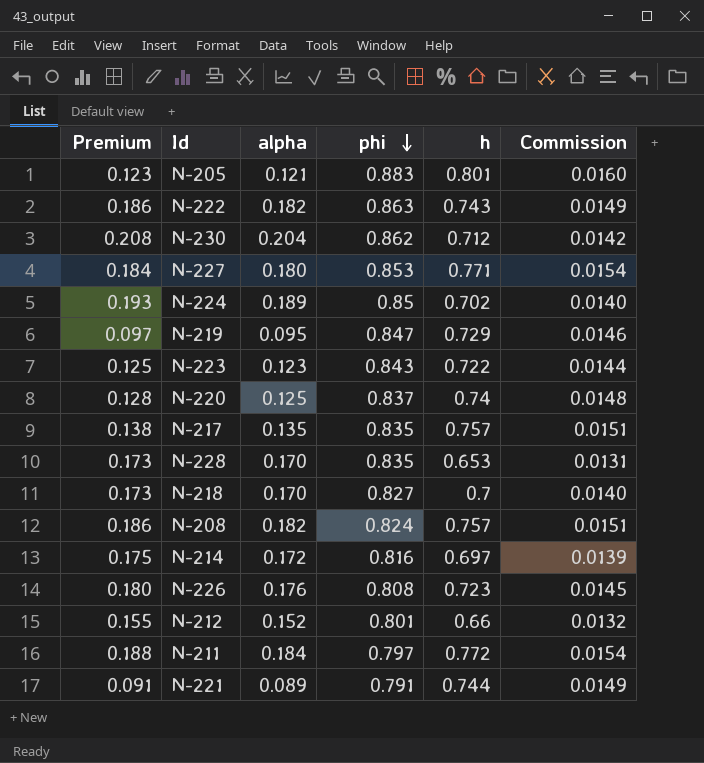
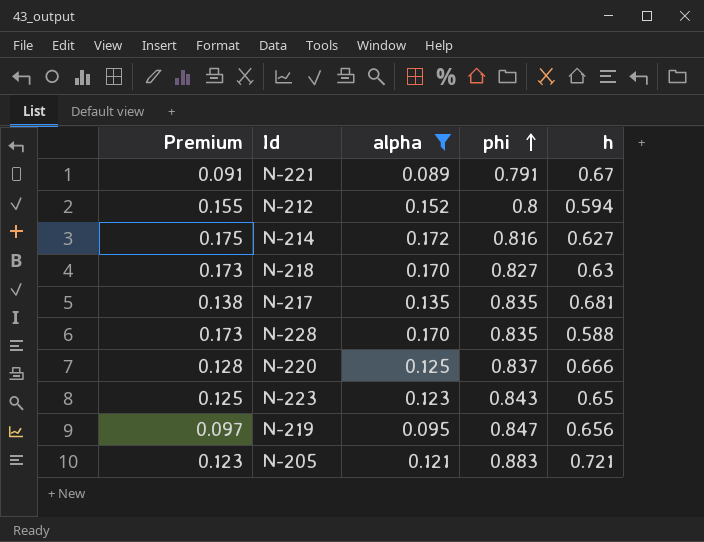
filter: none -> alpha <= 0.172
row order: phi descending -> phi ascending
column Commission | formula: [h] * 0.02 -> none
N-221 | h: 0.744 -> 0.67
N-212 | phi: 0.801 -> 0.8
N-212 | h: 0.66 -> 0.594
N-214 | h: 0.697 -> 0.627
N-218 | h: 0.7 -> 0.63
N-217 | h: 0.757 -> 0.681
N-228 | h: 0.653 -> 0.588
N-220 | h: 0.74 -> 0.666
N-223 | h: 0.722 -> 0.65
N-219 | h: 0.729 -> 0.656
N-205 | h: 0.801 -> 0.721

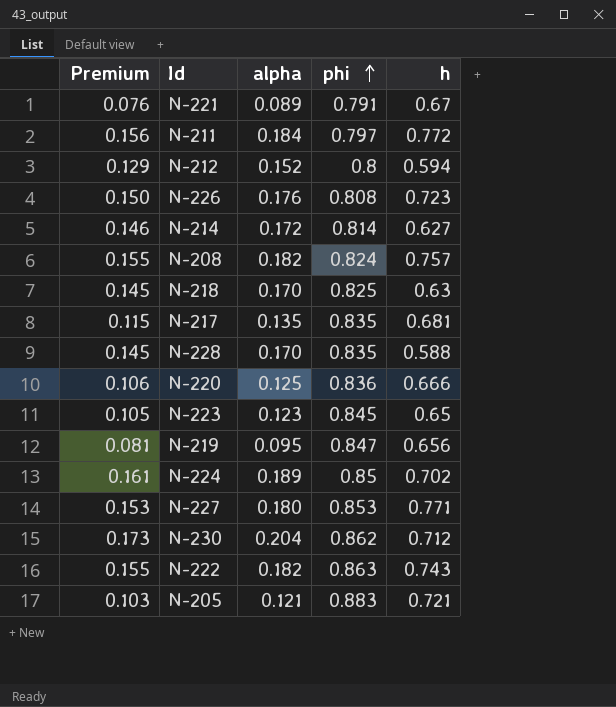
filter: alpha <= 0.172 -> none
column Premium | formula: [alpha] * 1.02 -> [alpha] * 0.85
N-214 | phi: 0.816 -> 0.814
N-218 | phi: 0.827 -> 0.825
N-220 | phi: 0.837 -> 0.836
N-223 | phi: 0.843 -> 0.845

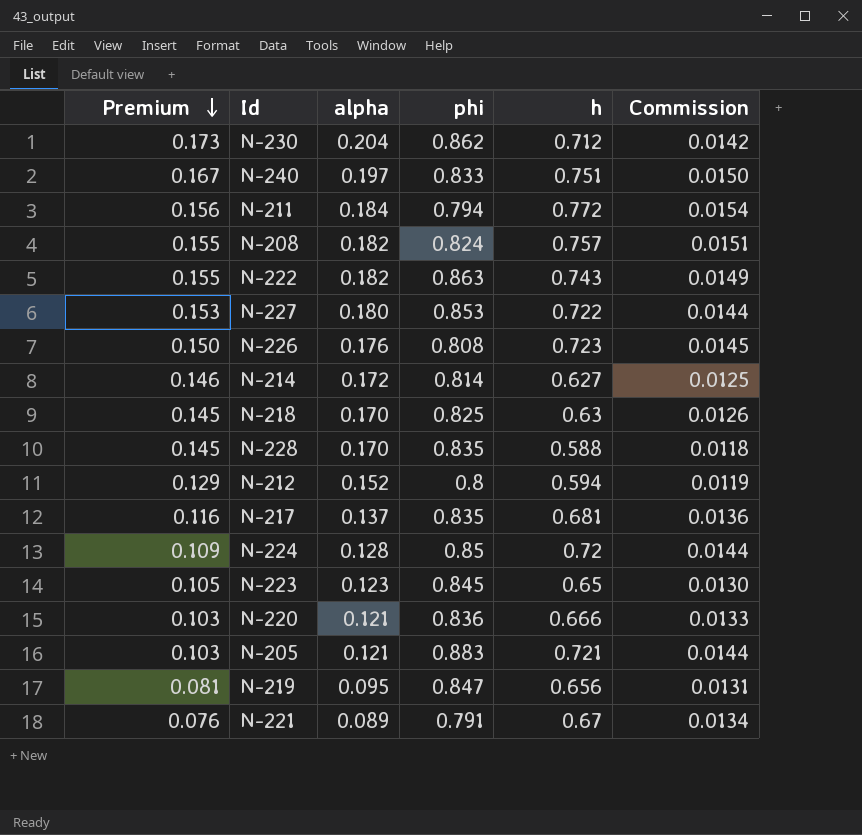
row order: phi ascending -> Premium descending
column Commission | formula: none -> [h] * 0.02
row N-240: none -> 0.167 | 0.197 | 0.833 | 0.751 | 0.0150
N-211 | phi: 0.797 -> 0.794
N-227 | h: 0.771 -> 0.722
N-217 | Premium: 0.115 -> 0.116
N-217 | alpha: 0.135 -> 0.137
N-224 | Premium: 0.161 -> 0.109
N-224 | alpha: 0.189 -> 0.128
N-224 | h: 0.702 -> 0.72
N-220 | Premium: 0.106 -> 0.103
N-220 | alpha: 0.125 -> 0.121

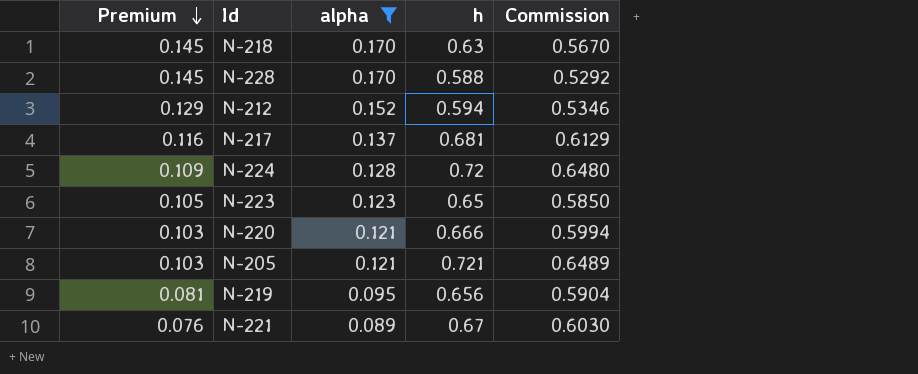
filter: none -> alpha <= 0.170
column phi | position: 4 -> none
column Commission | formula: [h] * 0.02 -> [h] * 0.9

